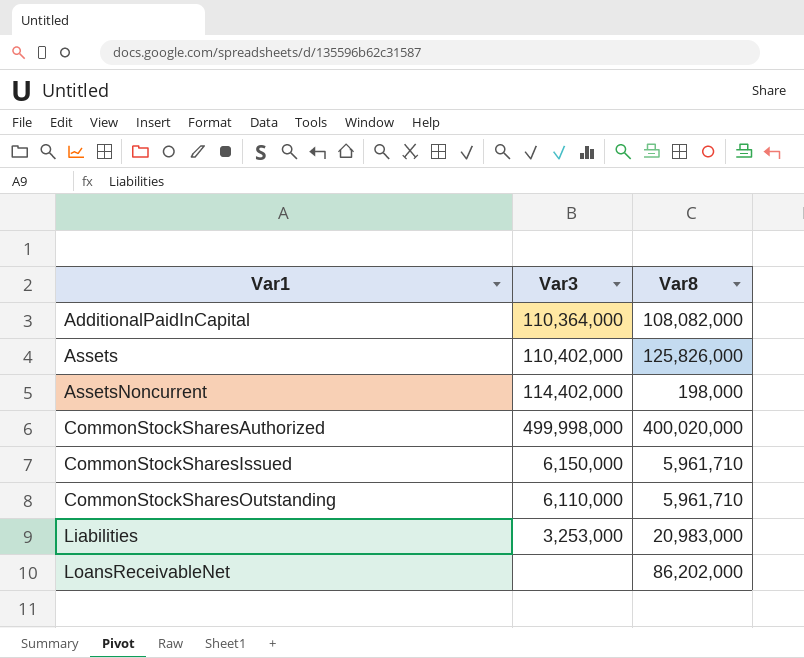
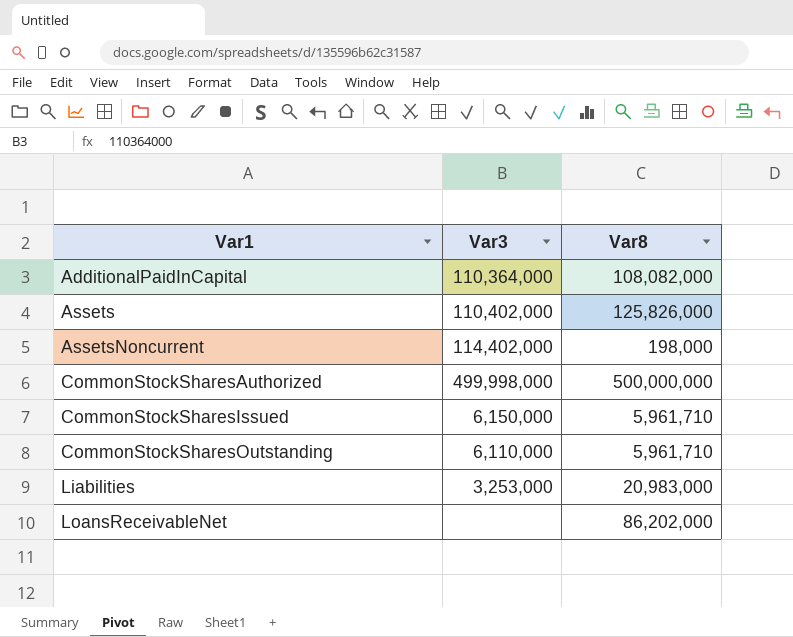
CommonStockSharesAuthorized | Var8: 400,020,000 -> 500,000,000

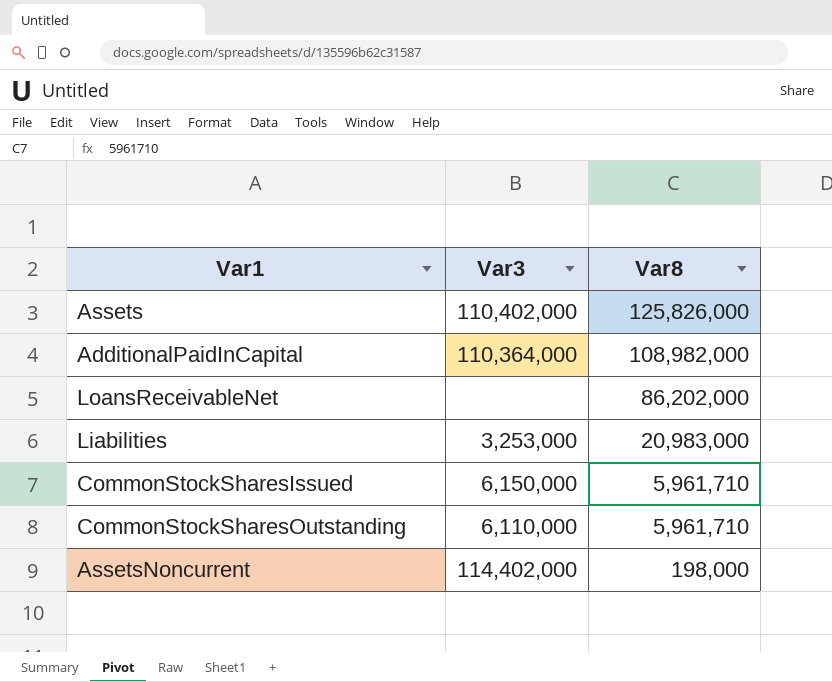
row order: Var1 ascending -> Var8 descending
row CommonStockSharesAuthorized: 499,998,000 | 500,000,000 -> none
AdditionalPaidInCapital | Var8: 108,082,000 -> 108,982,000

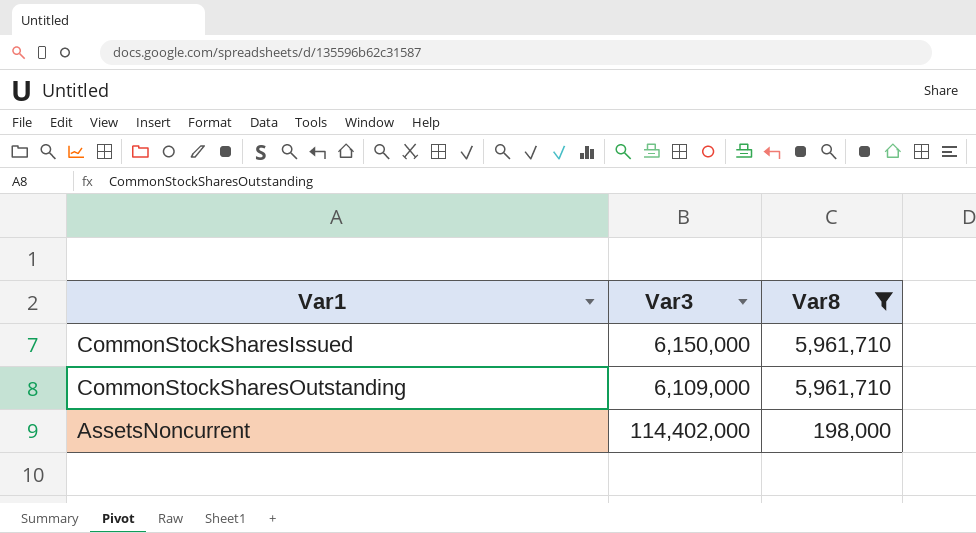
filter: none -> Var8 <= 5,961,710
CommonStockSharesOutstanding | Var3: 6,110,000 -> 6,109,000

